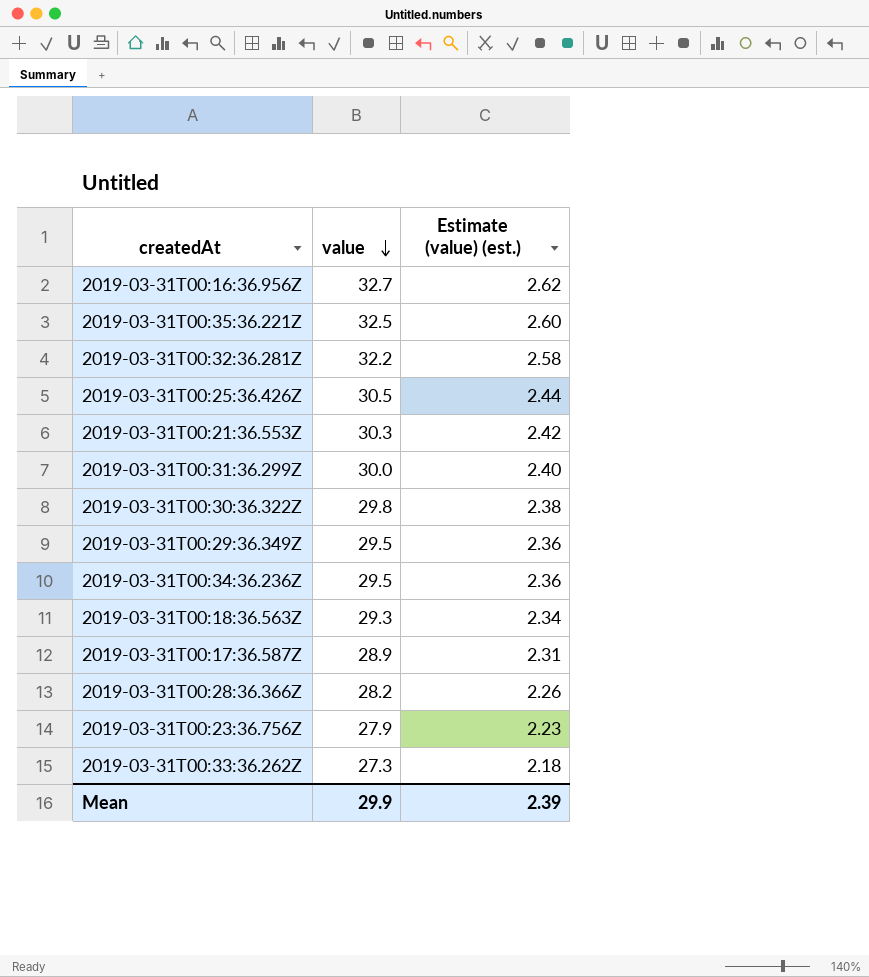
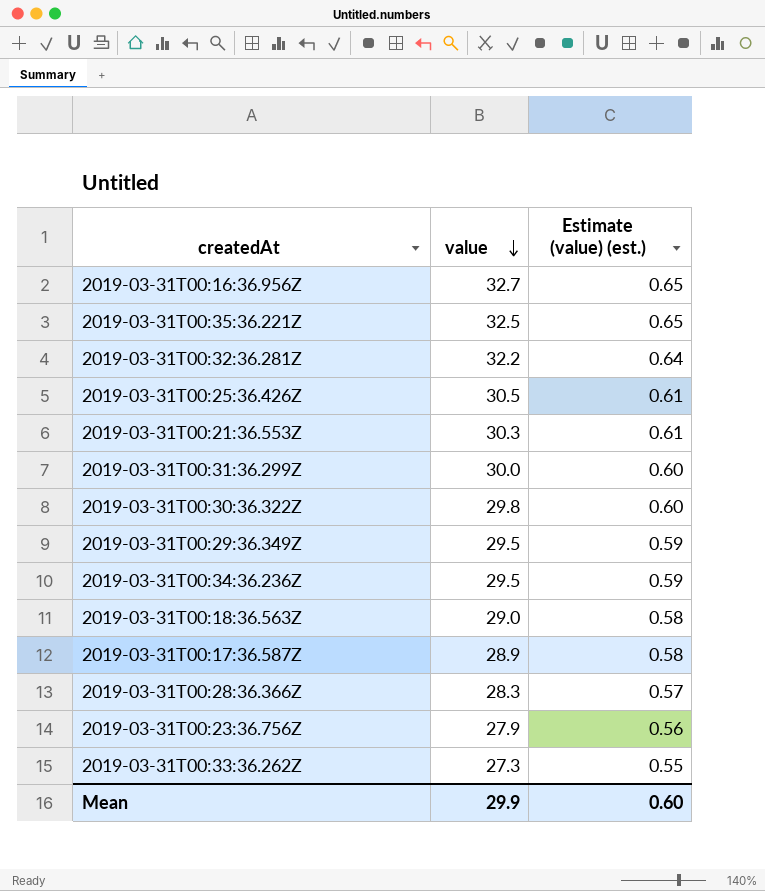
column Estimate (value) (est.) | formula: [value] * 0.08 -> [value] * 0.02
2019-03-31T00:18:36.563Z | value: 29.3 -> 29.0
2019-03-31T00:28:36.366Z | value: 28.2 -> 28.3
Mean | Estimate (value) (est.): 2.39 -> 0.60

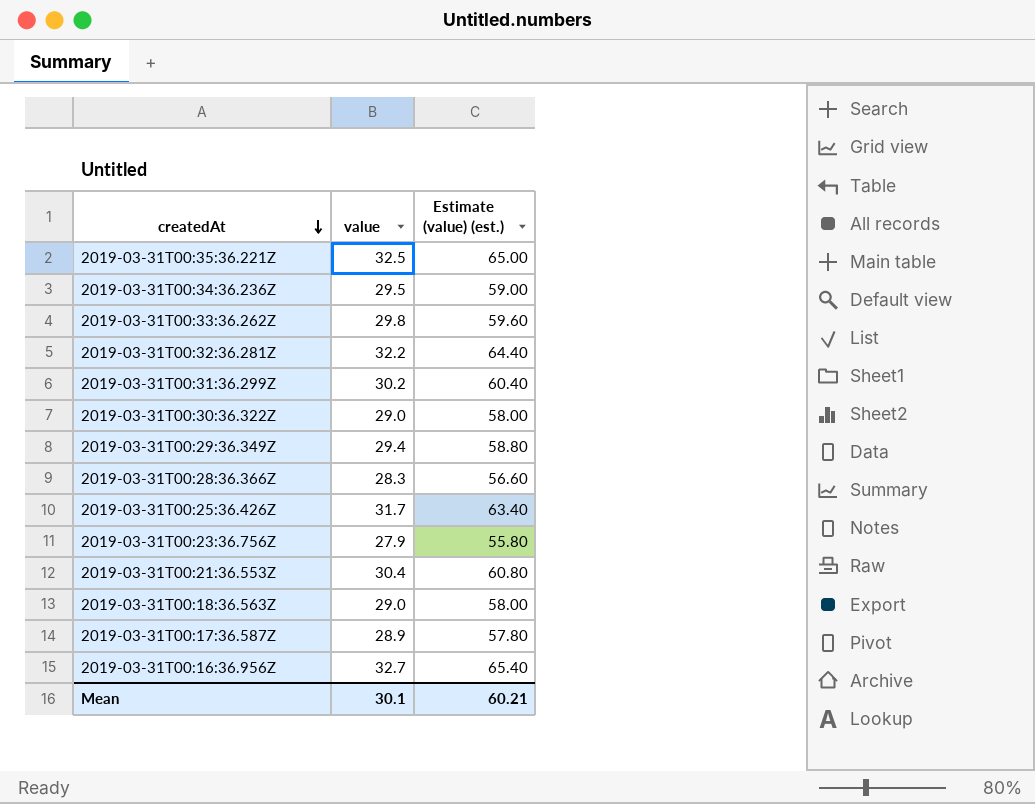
row order: value descending -> createdAt descending
column Estimate (value) (est.) | formula: [value] * 0.02 -> [value] * 2
2019-03-31T00:33:36.262Z | value: 27.3 -> 29.8
2019-03-31T00:31:36.299Z | value: 30.0 -> 30.2
2019-03-31T00:30:36.322Z | value: 29.8 -> 29.0
2019-03-31T00:29:36.349Z | value: 29.5 -> 29.4
2019-03-31T00:25:36.426Z | value: 30.5 -> 31.7
2019-03-31T00:21:36.553Z | value: 30.3 -> 30.4
Mean | value: 29.9 -> 30.1
Mean | Estimate (value) (est.): 0.60 -> 60.21

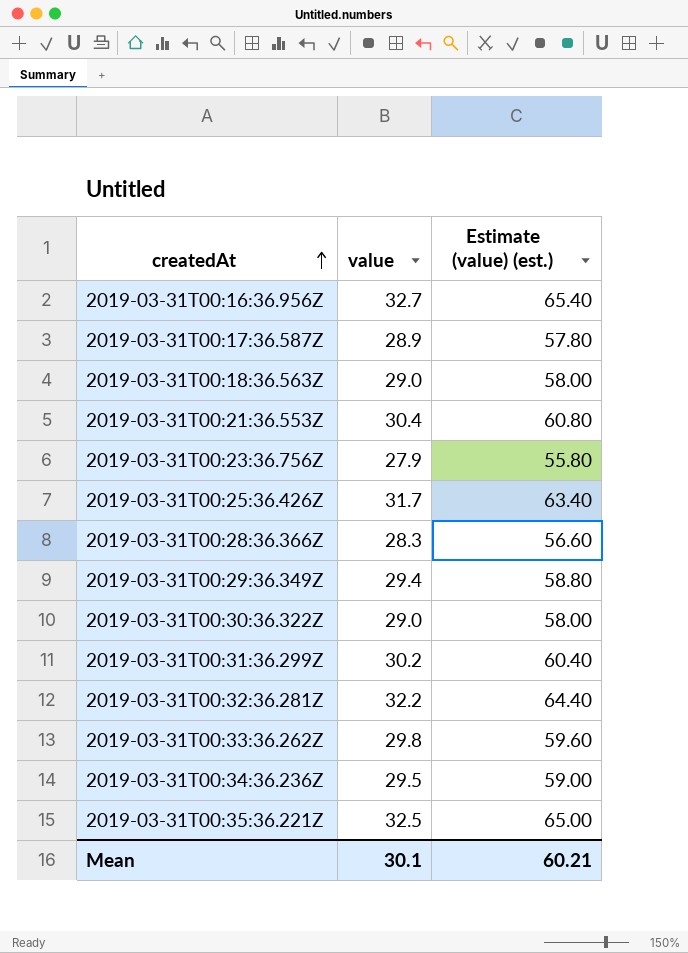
row order: createdAt descending -> createdAt ascending

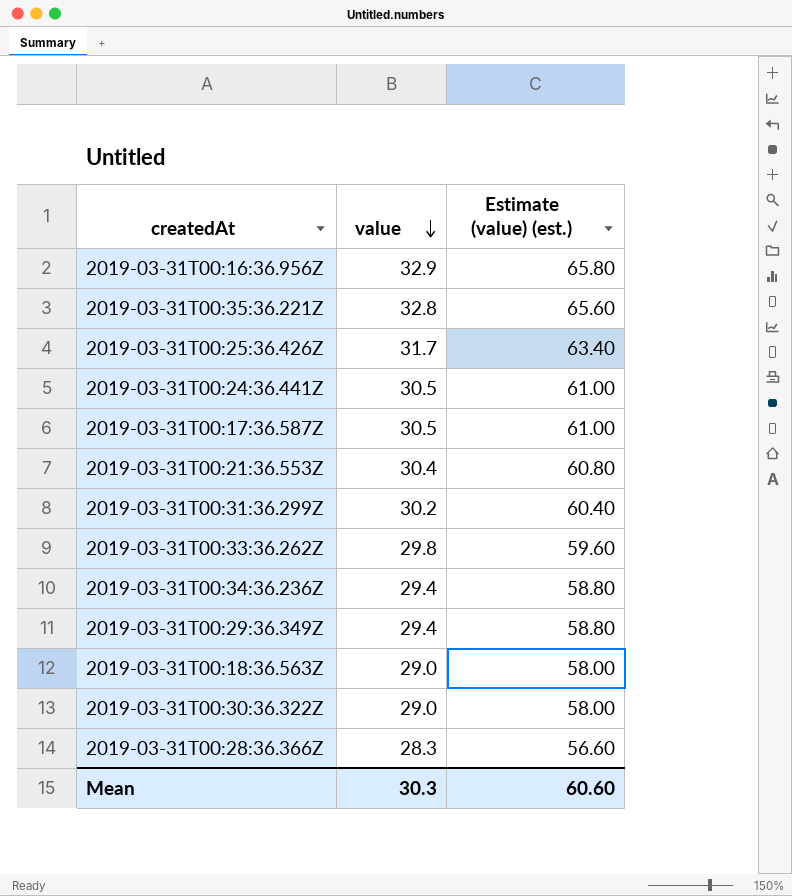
row order: createdAt ascending -> value descending
row 2019-03-31T00:23:36.756Z: 27.9 | 55.80 -> none
row 2019-03-31T00:32:36.281Z: 32.2 | 64.40 -> none
2019-03-31T00:16:36.956Z | value: 32.7 -> 32.9
2019-03-31T00:16:36.956Z | Estimate (value) (est.): 65.40 -> 65.80
2019-03-31T00:35:36.221Z | value: 32.5 -> 32.8
2019-03-31T00:35:36.221Z | Estimate (value) (est.): 65.00 -> 65.60
row 2019-03-31T00:24:36.441Z: none -> 30.5 | 61.00
2019-03-31T00:17:36.587Z | value: 28.9 -> 30.5
2019-03-31T00:17:36.587Z | Estimate (value) (est.): 57.80 -> 61.00
2019-03-31T00:34:36.236Z | value: 29.5 -> 29.4
2019-03-31T00:34:36.236Z | Estimate (value) (est.): 59.00 -> 58.80
Mean | value: 30.1 -> 30.3
Mean | Estimate (value) (est.): 60.21 -> 60.60

